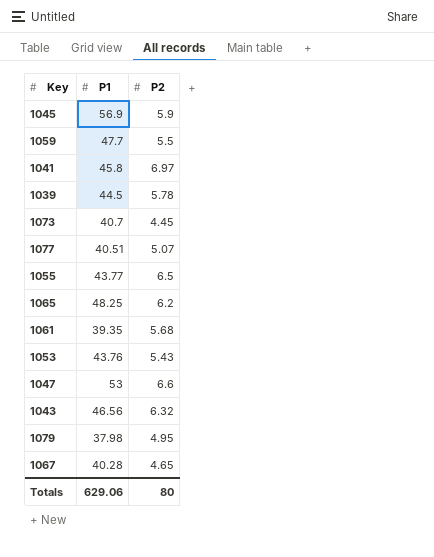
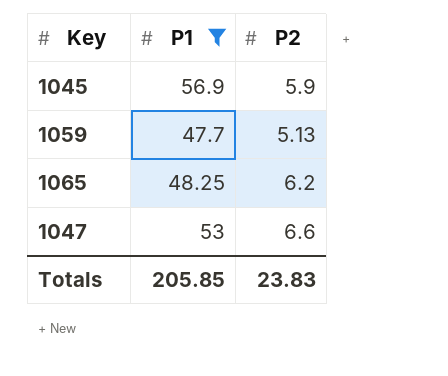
filter: none -> P1 >= 47.7
1059 | P2: 5.5 -> 5.13
Totals | P1: 629.06 -> 205.85
Totals | P2: 80 -> 23.83

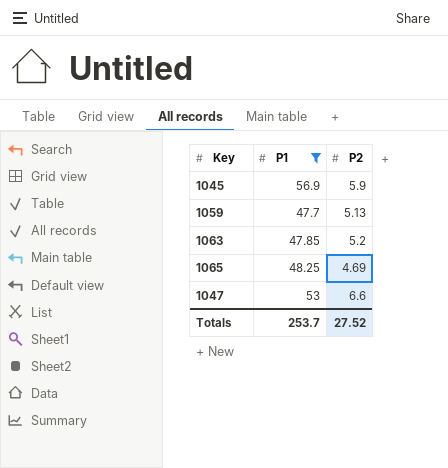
row 1063: none -> 47.85 | 5.2
1065 | P2: 6.2 -> 4.69
Totals | P1: 205.85 -> 253.7
Totals | P2: 23.83 -> 27.52

